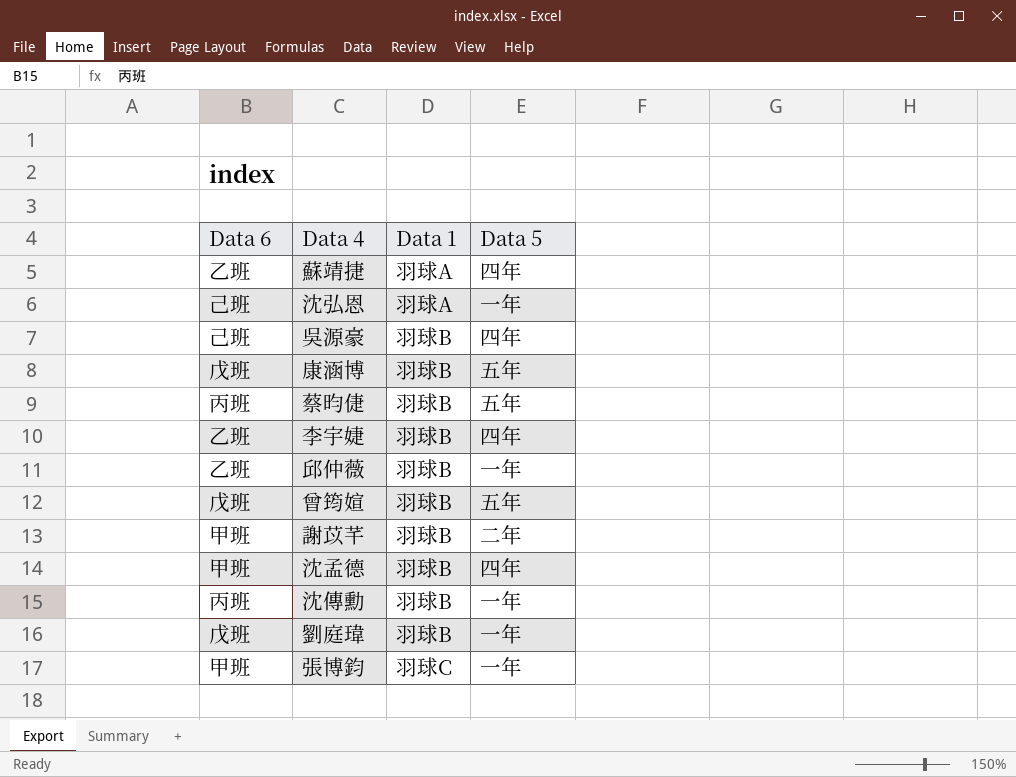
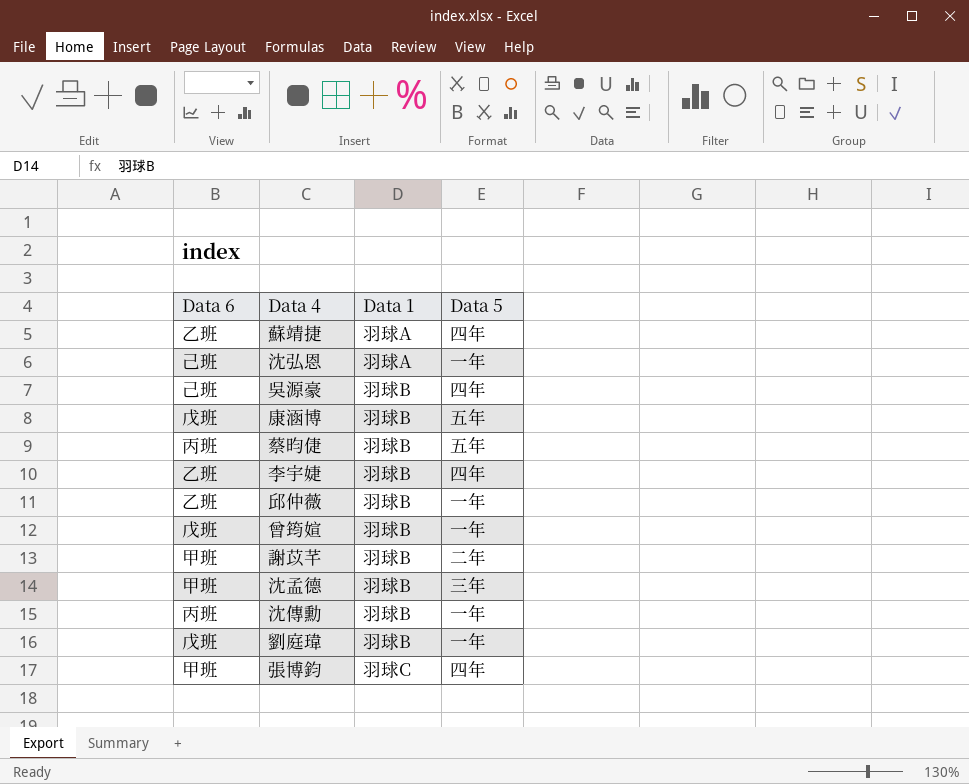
曾筠媗 | Data 5: 五年 -> 一年
沈孟德 | Data 5: 四年 -> 三年
張博鈞 | Data 5: 一年 -> 四年

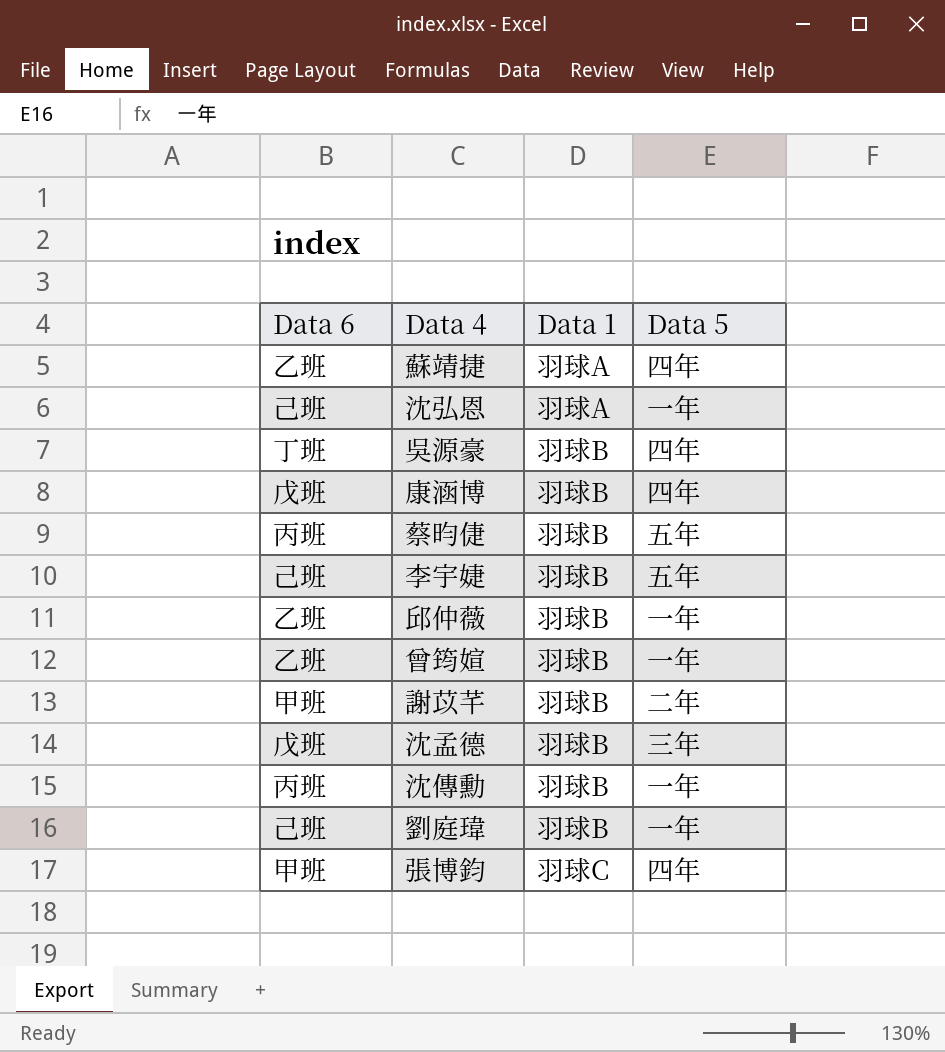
吳源豪 | Data 6: 己班 -> 丁班
康涵博 | Data 5: 五年 -> 四年
李宇婕 | Data 6: 乙班 -> 己班
李宇婕 | Data 5: 四年 -> 五年
曾筠媗 | Data 6: 戊班 -> 乙班
沈孟德 | Data 6: 甲班 -> 戊班
劉庭瑋 | Data 6: 戊班 -> 己班

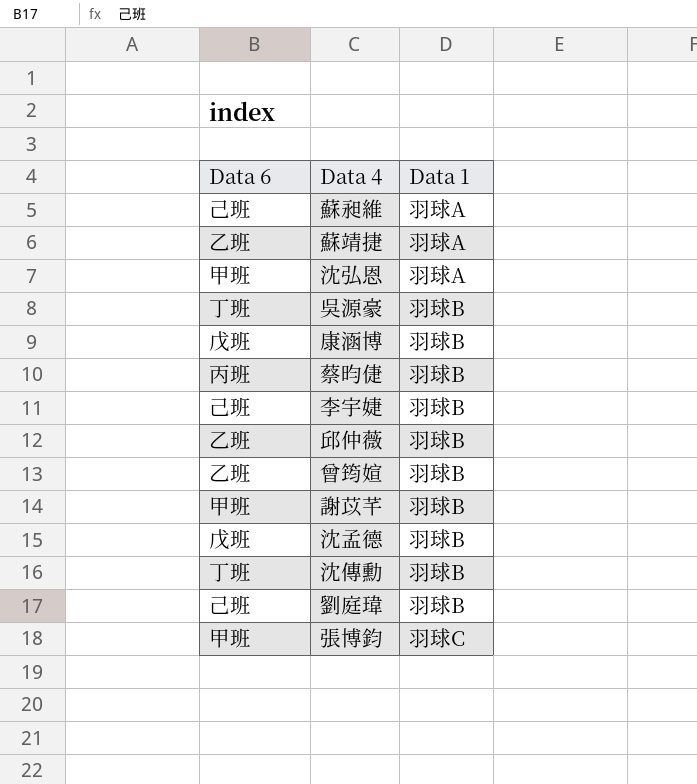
column Data 5 | position: 4 -> none
row 蘇昶維: none -> 己班 | 羽球A
沈弘恩 | Data 6: 己班 -> 甲班
沈傳勳 | Data 6: 丙班 -> 丁班

